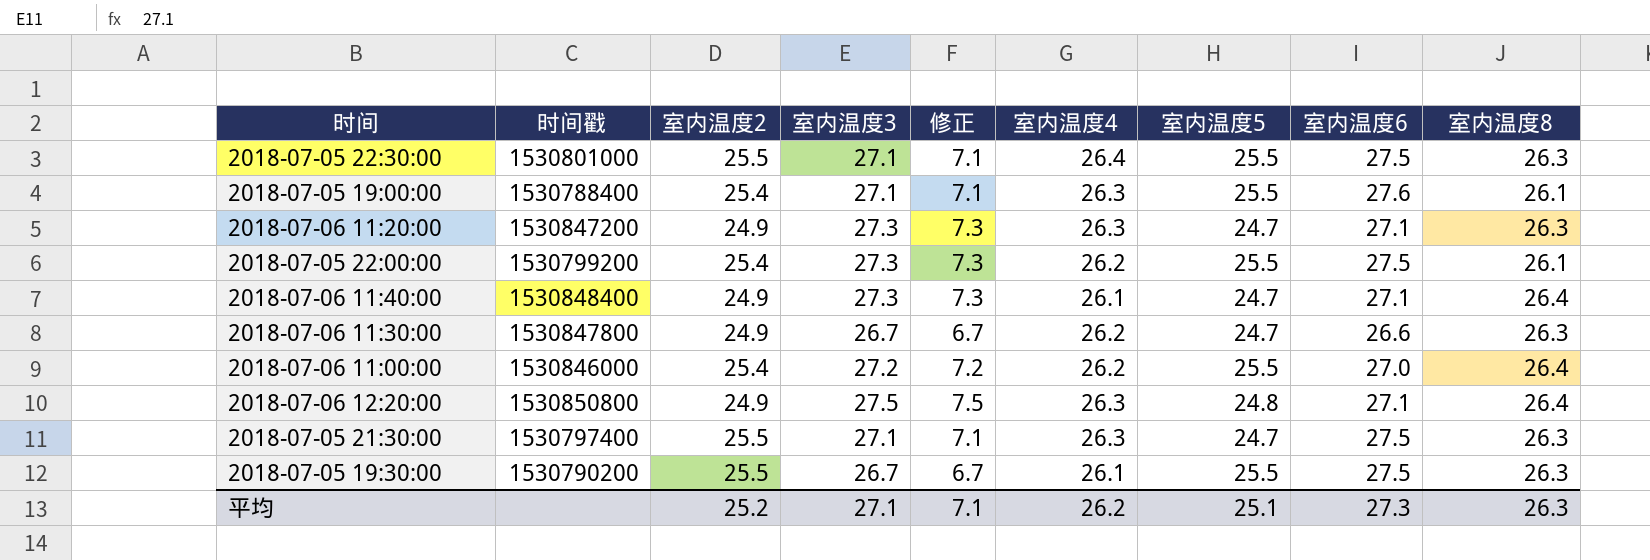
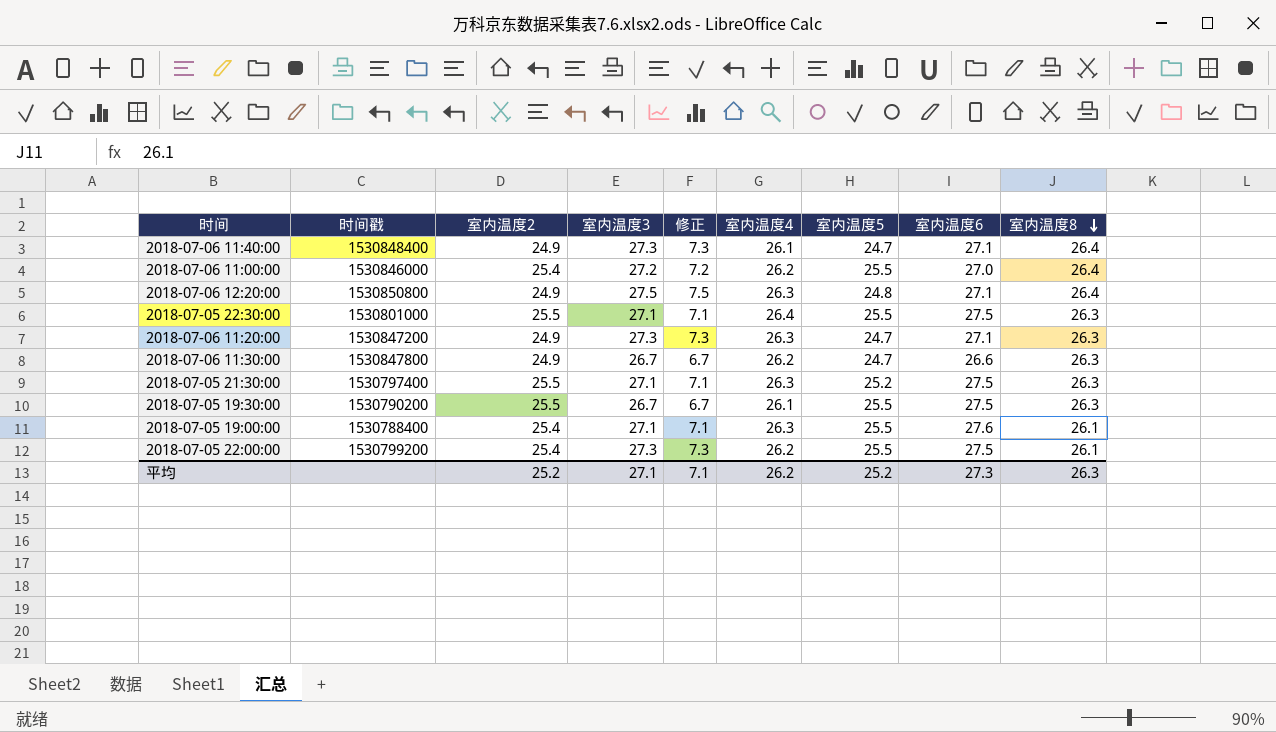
row order: none -> 室内温度8 descending
2018-07-05 21:30:00 | 室内温度5: 24.7 -> 25.2
平均 | 室内温度5: 25.1 -> 25.2

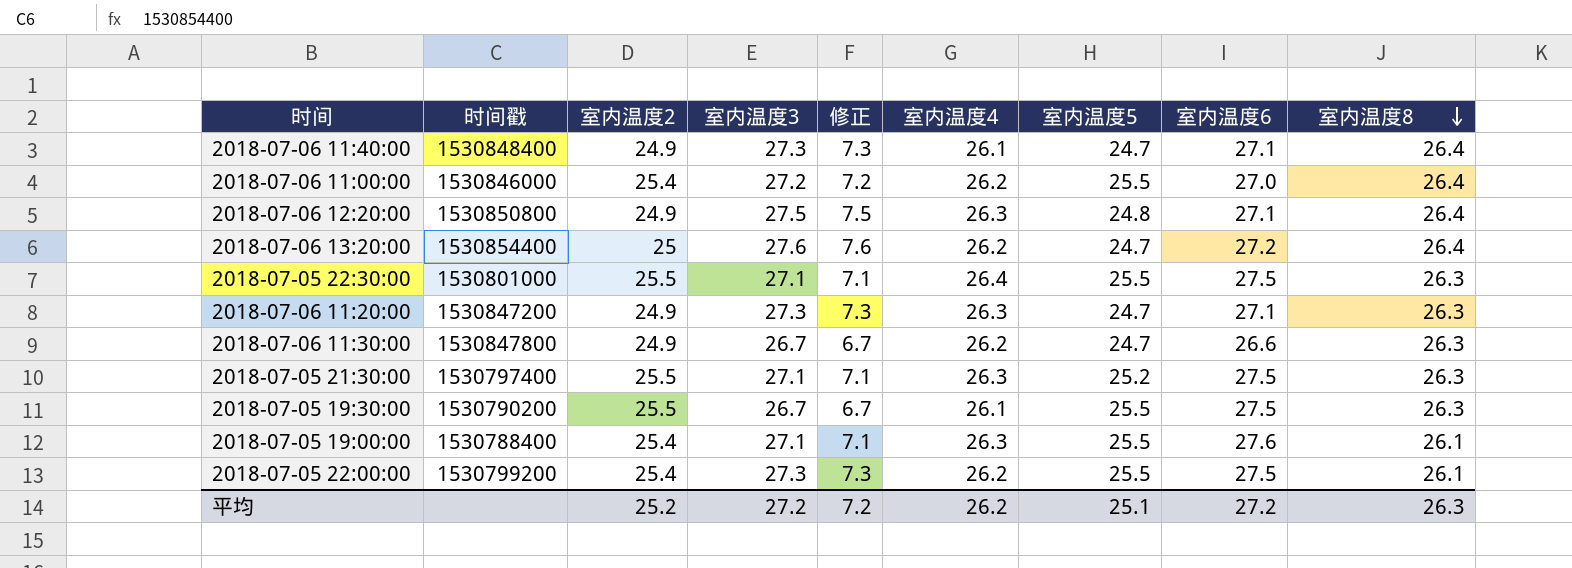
row 2018-07-06 13:20:00: none -> 1530854400 | 25 | 27.6 | 7.6 | 26.2 | 24.7 | 27.2 | 26.4
平均 | 室内温度3: 27.1 -> 27.2
平均 | 修正: 7.1 -> 7.2
平均 | 室内温度5: 25.2 -> 25.1
平均 | 室内温度6: 27.3 -> 27.2

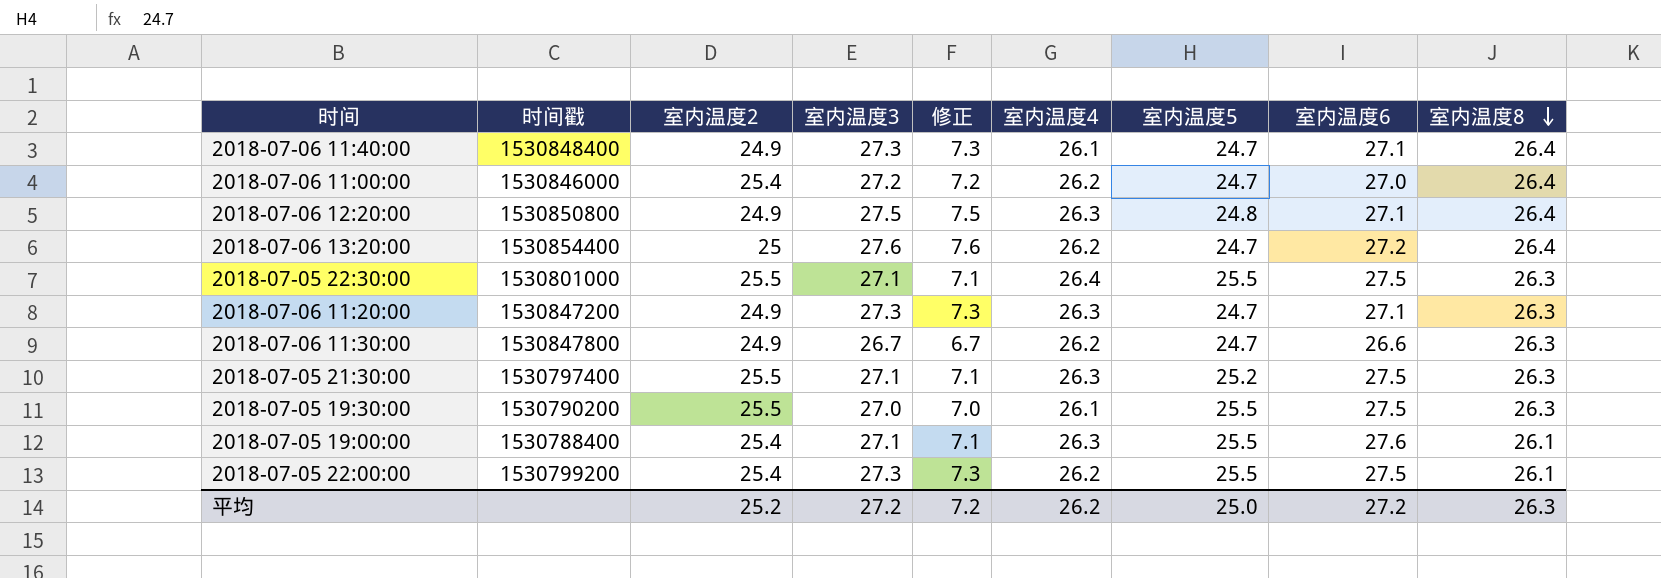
2018-07-06 11:00:00 | 室内温度5: 25.5 -> 24.7
2018-07-05 19:30:00 | 室内温度3: 26.7 -> 27.0
2018-07-05 19:30:00 | 修正: 6.7 -> 7.0
平均 | 室内温度5: 25.1 -> 25.0

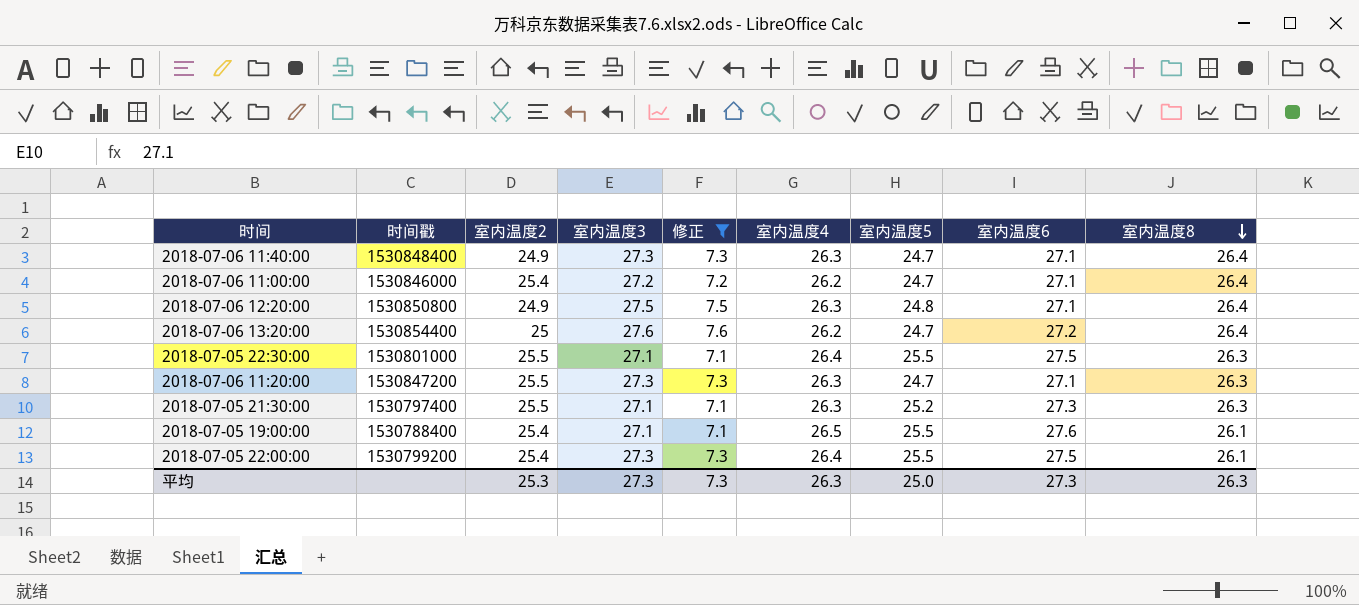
filter: none -> 修正 >= 7.1
2018-07-06 11:40:00 | 室内温度4: 26.1 -> 26.3
2018-07-06 11:00:00 | 室内温度6: 27.0 -> 27.1
2018-07-06 11:20:00 | 室内温度2: 24.9 -> 25.5
2018-07-05 21:30:00 | 室内温度6: 27.5 -> 27.3
2018-07-05 19:00:00 | 室内温度4: 26.3 -> 26.5
2018-07-05 22:00:00 | 室内温度4: 26.2 -> 26.4
平均 | 室内温度2: 25.2 -> 25.3
平均 | 室内温度3: 27.2 -> 27.3
平均 | 修正: 7.2 -> 7.3
平均 | 室内温度4: 26.2 -> 26.3
平均 | 室内温度6: 27.2 -> 27.3

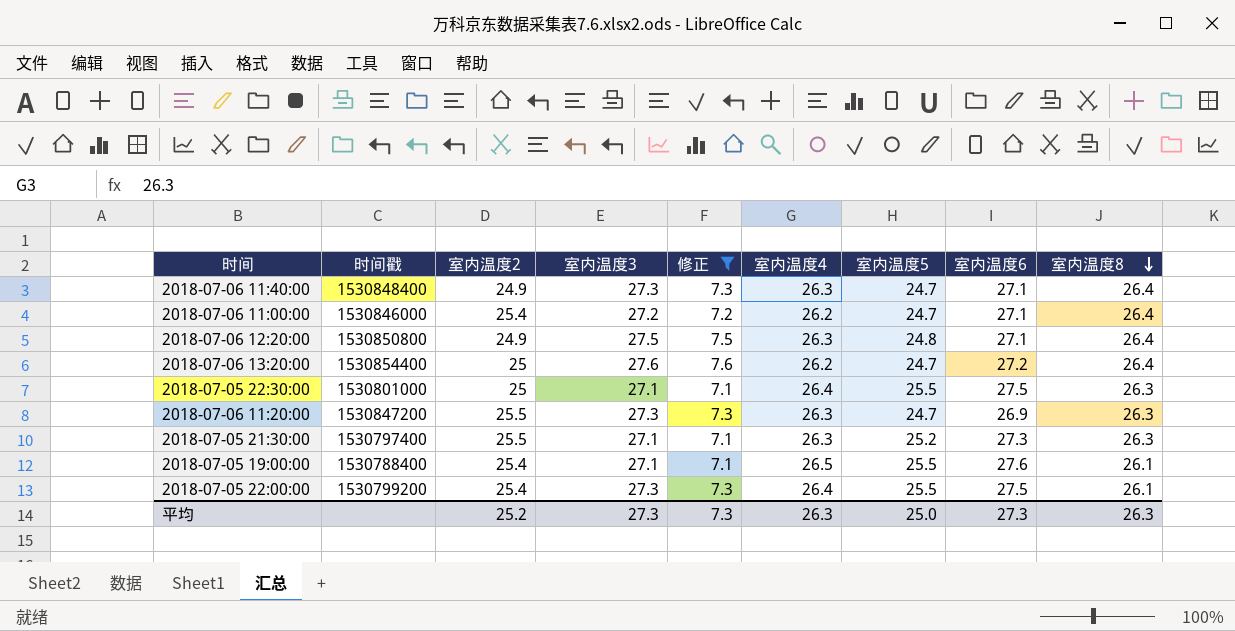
2018-07-05 22:30:00 | 室内温度2: 25.5 -> 25
2018-07-06 11:20:00 | 室内温度6: 27.1 -> 26.9
平均 | 室内温度2: 25.3 -> 25.2

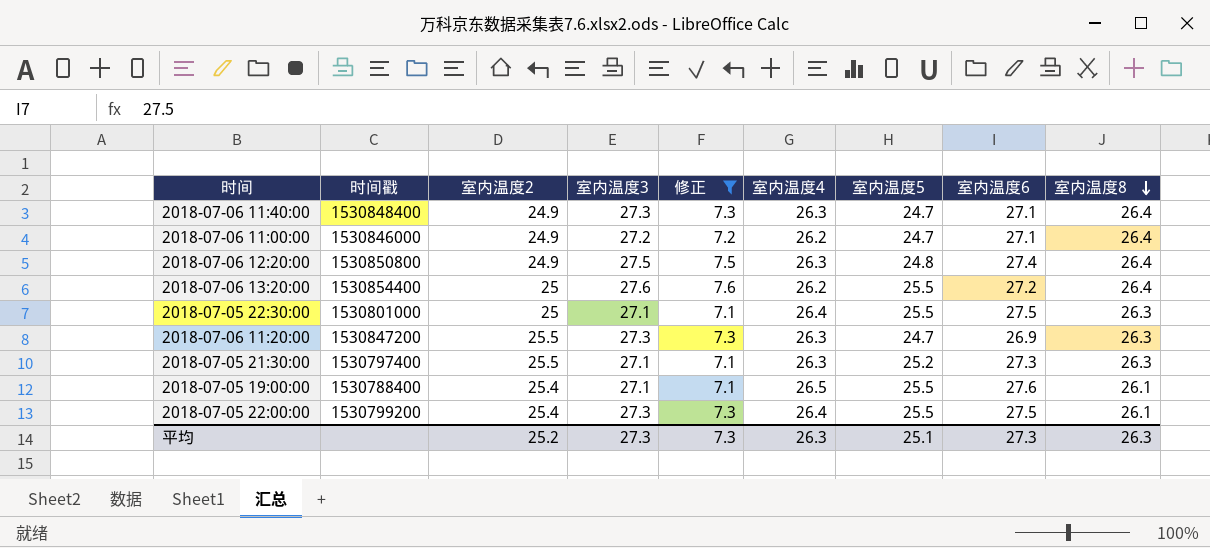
2018-07-06 11:00:00 | 室内温度2: 25.4 -> 24.9
2018-07-06 12:20:00 | 室内温度6: 27.1 -> 27.4
2018-07-06 13:20:00 | 室内温度5: 24.7 -> 25.5
平均 | 室内温度5: 25.0 -> 25.1

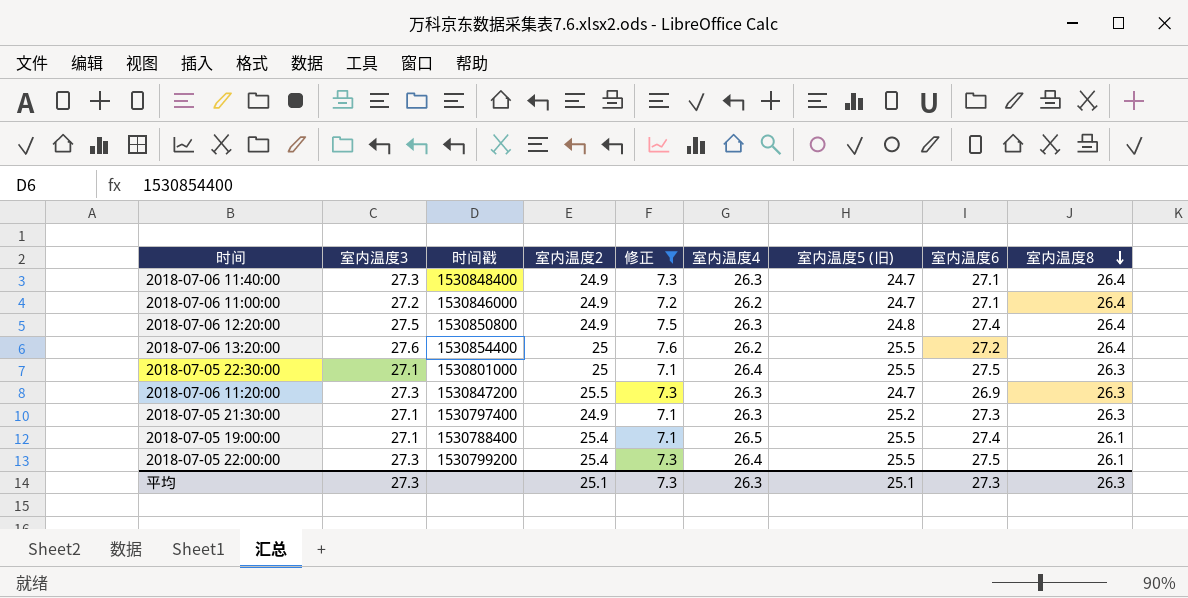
column 室内温度3 | position: 4 -> 2
column name: 室内温度5 -> 室内温度5 (旧)
2018-07-05 21:30:00 | 室内温度2: 25.5 -> 24.9
2018-07-05 19:00:00 | 室内温度6: 27.6 -> 27.4
平均 | 室内温度2: 25.2 -> 25.1

